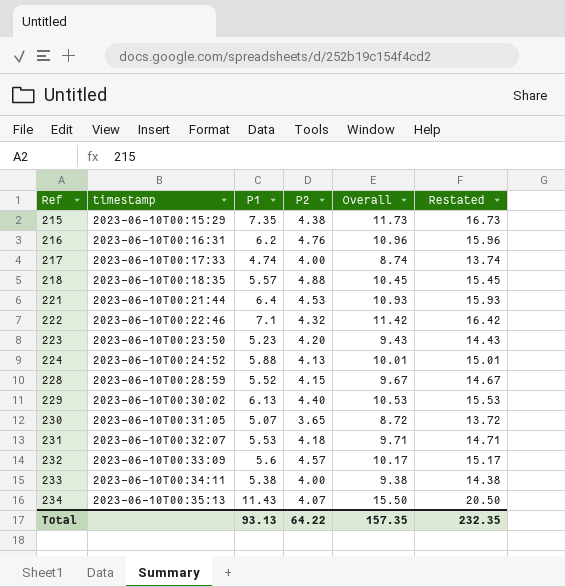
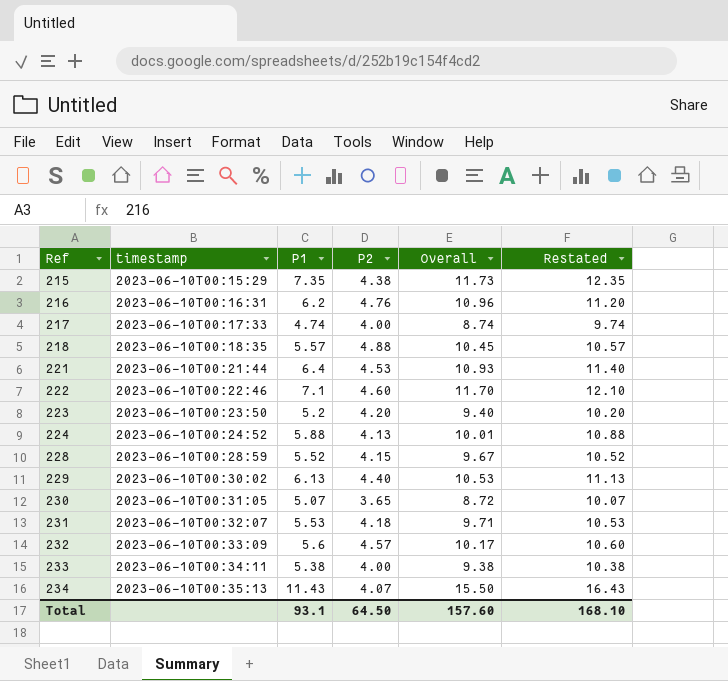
column Restated | formula: [Overall] + 5 -> [P1] + 5
222 | P2: 4.32 -> 4.60
222 | Overall: 11.42 -> 11.70
223 | P1: 5.23 -> 5.2
223 | Overall: 9.43 -> 9.40
Total | P1: 93.13 -> 93.1
Total | P2: 64.22 -> 64.50
Total | Overall: 157.35 -> 157.60
Total | Restated: 232.35 -> 168.10

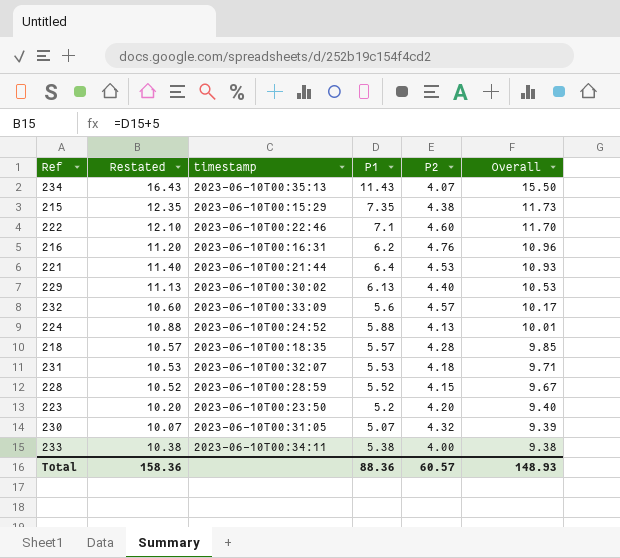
row order: Ref ascending -> Overall descending
column Restated | position: 6 -> 2
row 217: 2023-06-10T00:17:33 | 4.74 | 4.00 | 8.74 | 9.74 -> none
218 | P2: 4.88 -> 4.28
218 | Overall: 10.45 -> 9.85
230 | P2: 3.65 -> 4.32
230 | Overall: 8.72 -> 9.39
Total | Restated: 168.10 -> 158.36
Total | P1: 93.1 -> 88.36
Total | P2: 64.50 -> 60.57
Total | Overall: 157.60 -> 148.93

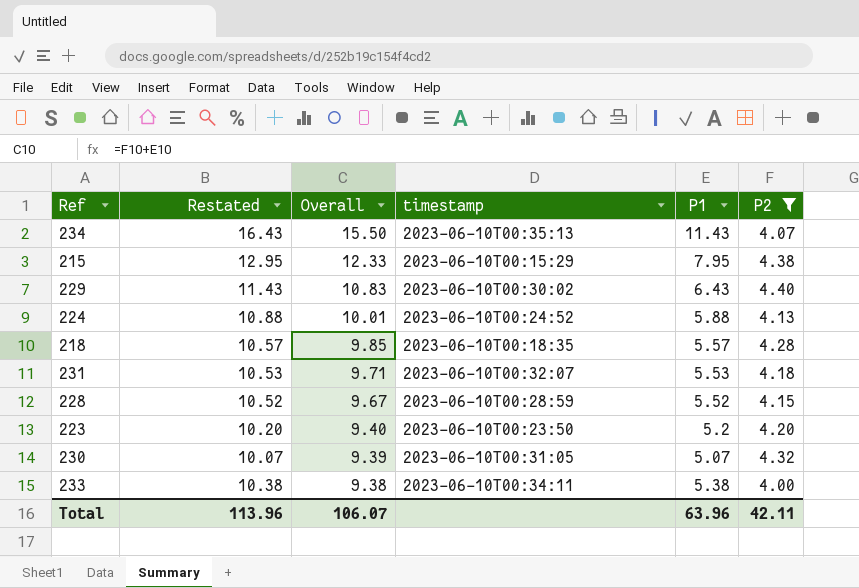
filter: none -> P2 <= 4.40
column Overall | position: 6 -> 3
215 | Restated: 12.35 -> 12.95
215 | Overall: 11.73 -> 12.33
215 | P1: 7.35 -> 7.95
229 | Restated: 11.13 -> 11.43
229 | Overall: 10.53 -> 10.83
229 | P1: 6.13 -> 6.43
Total | Restated: 158.36 -> 113.96
Total | Overall: 148.93 -> 106.07
Total | P1: 88.36 -> 63.96
Total | P2: 60.57 -> 42.11

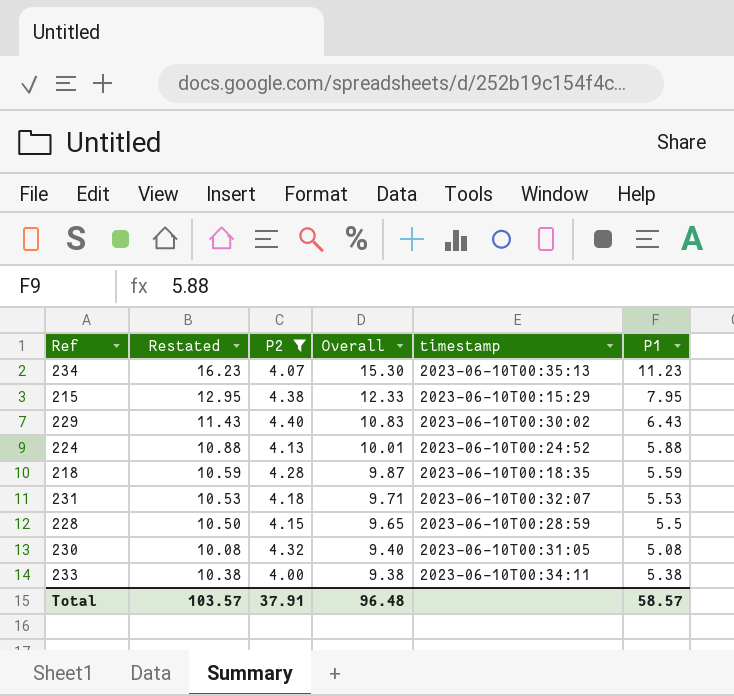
column P2 | position: 6 -> 3
row 223: 10.20 | 9.40 | 2023-06-10T00:23:50 | 5.2 | 4.20 -> none
234 | Restated: 16.43 -> 16.23
234 | Overall: 15.50 -> 15.30
234 | P1: 11.43 -> 11.23
218 | Restated: 10.57 -> 10.59
218 | Overall: 9.85 -> 9.87
218 | P1: 5.57 -> 5.59
228 | Restated: 10.52 -> 10.50
228 | Overall: 9.67 -> 9.65
228 | P1: 5.52 -> 5.5
230 | Restated: 10.07 -> 10.08
230 | Overall: 9.39 -> 9.40
230 | P1: 5.07 -> 5.08
Total | Restated: 113.96 -> 103.57
Total | P2: 42.11 -> 37.91
Total | Overall: 106.07 -> 96.48
Total | P1: 63.96 -> 58.57

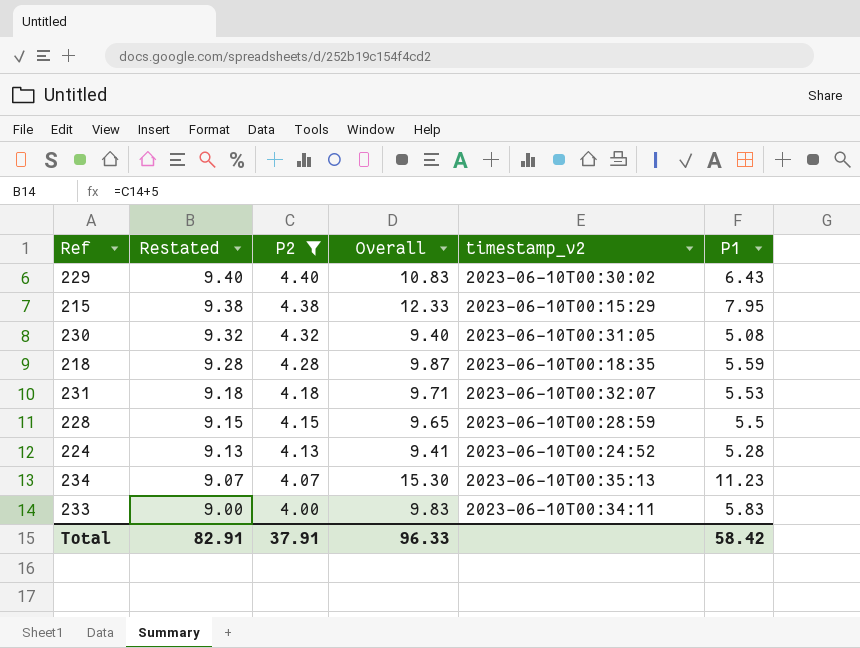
row order: Overall descending -> Restated descending
column Restated | formula: [P1] + 5 -> [P2] + 5
column name: timestamp -> timestamp_v2
224 | Overall: 10.01 -> 9.41
224 | P1: 5.88 -> 5.28
233 | Overall: 9.38 -> 9.83
233 | P1: 5.38 -> 5.83
Total | Restated: 103.57 -> 82.91
Total | Overall: 96.48 -> 96.33
Total | P1: 58.57 -> 58.42

